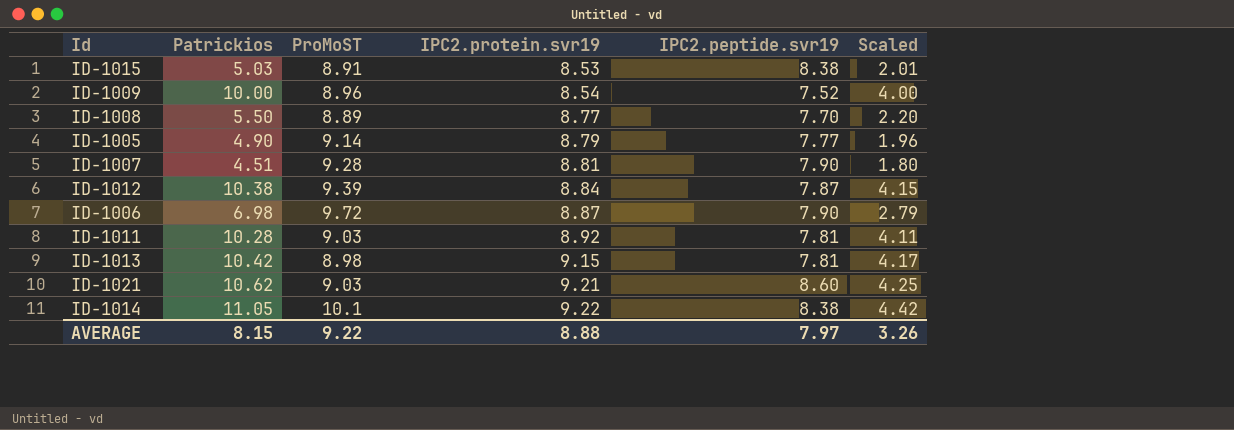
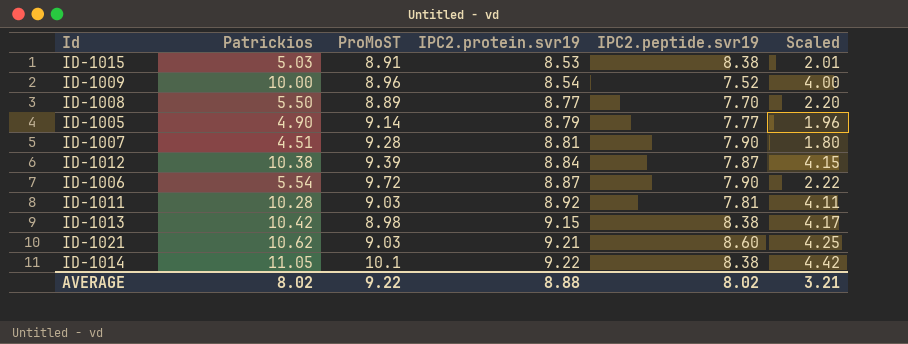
ID-1006 | Patrickios: 6.98 -> 5.54
ID-1006 | Scaled: 2.79 -> 2.22
ID-1013 | IPC2.peptide.svr19: 7.81 -> 8.38
AVERAGE | Patrickios: 8.15 -> 8.02
AVERAGE | IPC2.peptide.svr19: 7.97 -> 8.02
AVERAGE | Scaled: 3.26 -> 3.21

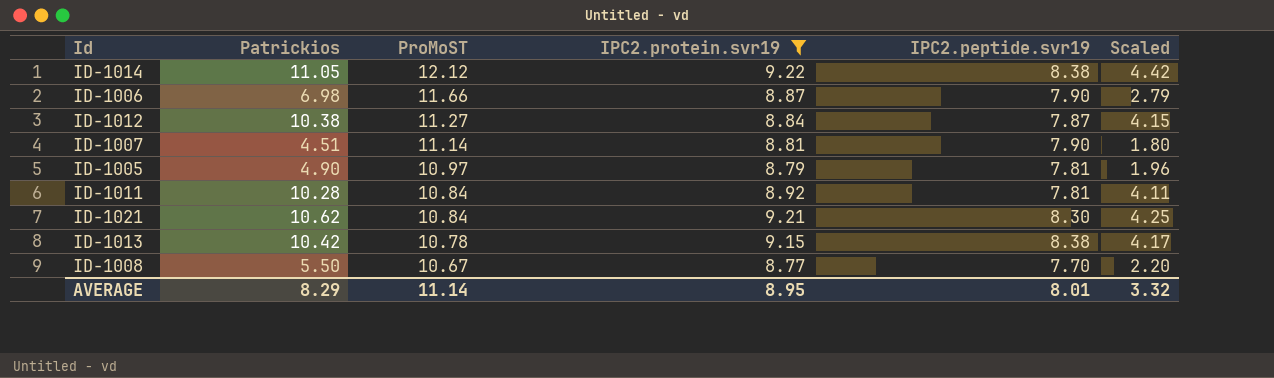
filter: none -> IPC2.protein.svr19 >= 8.77
row order: IPC2.protein.svr19 ascending -> ProMoST descending
ID-1014 | ProMoST: 10.1 -> 12.12
ID-1006 | Patrickios: 5.54 -> 6.98
ID-1006 | ProMoST: 9.72 -> 11.66
ID-1006 | Scaled: 2.22 -> 2.79
ID-1012 | ProMoST: 9.39 -> 11.27
ID-1007 | ProMoST: 9.28 -> 11.14
ID-1005 | ProMoST: 9.14 -> 10.97
ID-1005 | IPC2.peptide.svr19: 7.77 -> 7.81
ID-1011 | ProMoST: 9.03 -> 10.84
ID-1021 | ProMoST: 9.03 -> 10.84
ID-1021 | IPC2.peptide.svr19: 8.60 -> 8.30
ID-1013 | ProMoST: 8.98 -> 10.78
ID-1008 | ProMoST: 8.89 -> 10.67
AVERAGE | Patrickios: 8.02 -> 8.29
AVERAGE | ProMoST: 9.22 -> 11.14
AVERAGE | IPC2.protein.svr19: 8.88 -> 8.95
AVERAGE | IPC2.peptide.svr19: 8.02 -> 8.01
AVERAGE | Scaled: 3.21 -> 3.32

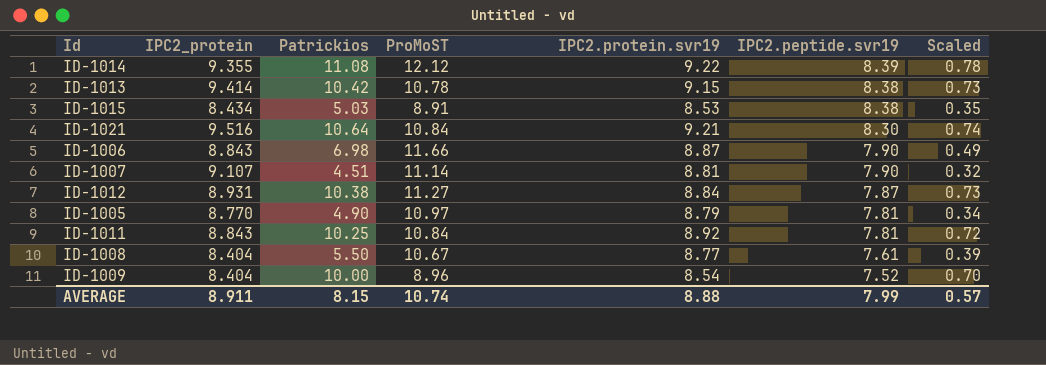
filter: IPC2.protein.svr19 >= 8.77 -> none
row order: ProMoST descending -> IPC2.peptide.svr19 descending
column IPC2_protein | position: none -> 2
column Scaled | formula: [Patrickios] * 0.4 -> [Patrickios] * 0.07
ID-1014 | Patrickios: 11.05 -> 11.08
ID-1014 | IPC2.peptide.svr19: 8.38 -> 8.39
ID-1021 | Patrickios: 10.62 -> 10.64
ID-1011 | Patrickios: 10.28 -> 10.25
ID-1008 | IPC2.peptide.svr19: 7.70 -> 7.61
AVERAGE | Patrickios: 8.29 -> 8.15
AVERAGE | ProMoST: 11.14 -> 10.74
AVERAGE | IPC2.protein.svr19: 8.95 -> 8.88
AVERAGE | IPC2.peptide.svr19: 8.01 -> 7.99
AVERAGE | Scaled: 3.32 -> 0.57

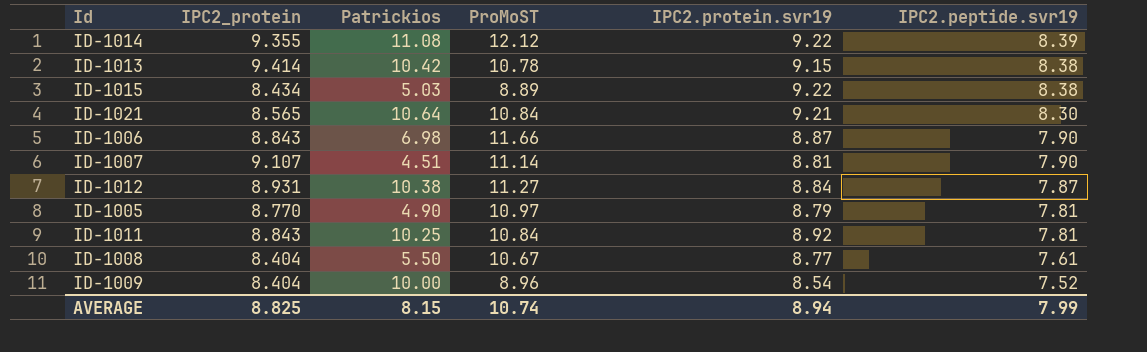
column Scaled | formula: [Patrickios] * 0.07 -> none
ID-1015 | ProMoST: 8.91 -> 8.89
ID-1015 | IPC2.protein.svr19: 8.53 -> 9.22
ID-1021 | IPC2_protein: 9.516 -> 8.565
AVERAGE | IPC2_protein: 8.911 -> 8.825
AVERAGE | IPC2.protein.svr19: 8.88 -> 8.94

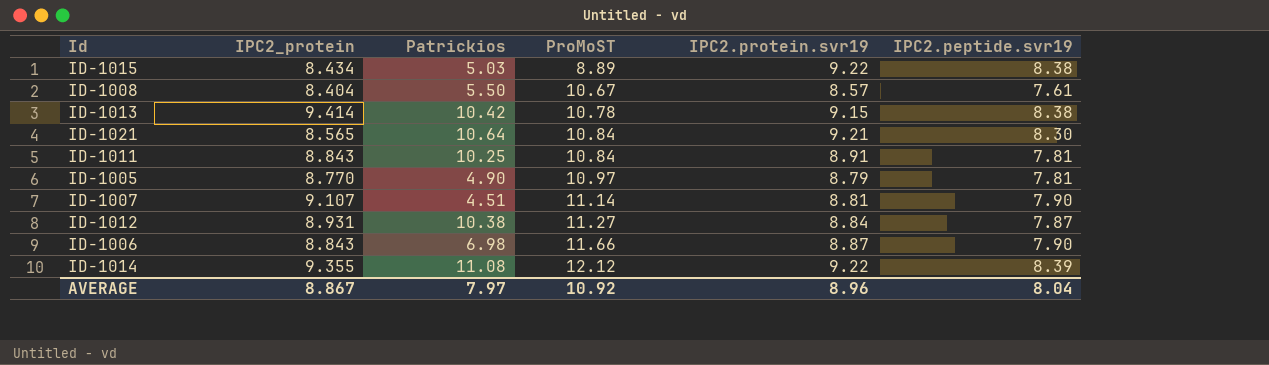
row order: IPC2.peptide.svr19 descending -> ProMoST ascending
row ID-1009: 8.404 | 10.00 | 8.96 | 8.54 | 7.52 -> none
ID-1008 | IPC2.protein.svr19: 8.77 -> 8.57
ID-1011 | IPC2.protein.svr19: 8.92 -> 8.91
AVERAGE | IPC2_protein: 8.825 -> 8.867
AVERAGE | Patrickios: 8.15 -> 7.97
AVERAGE | ProMoST: 10.74 -> 10.92
AVERAGE | IPC2.protein.svr19: 8.94 -> 8.96
AVERAGE | IPC2.peptide.svr19: 7.99 -> 8.04

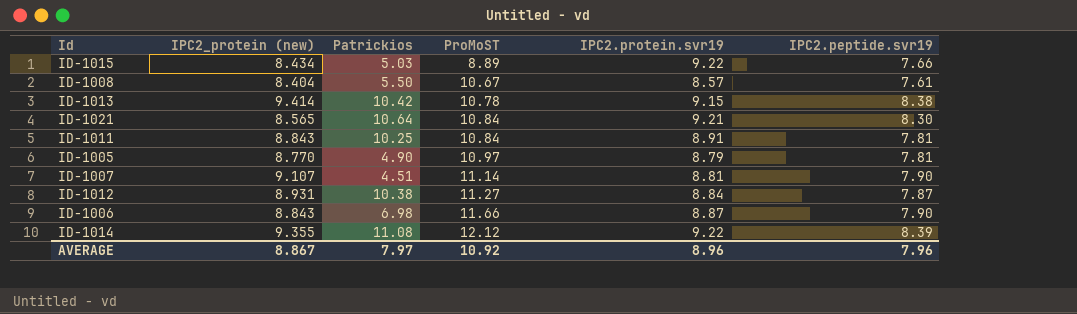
column name: IPC2_protein -> IPC2_protein (new)
ID-1015 | IPC2.peptide.svr19: 8.38 -> 7.66
AVERAGE | IPC2.peptide.svr19: 8.04 -> 7.96

